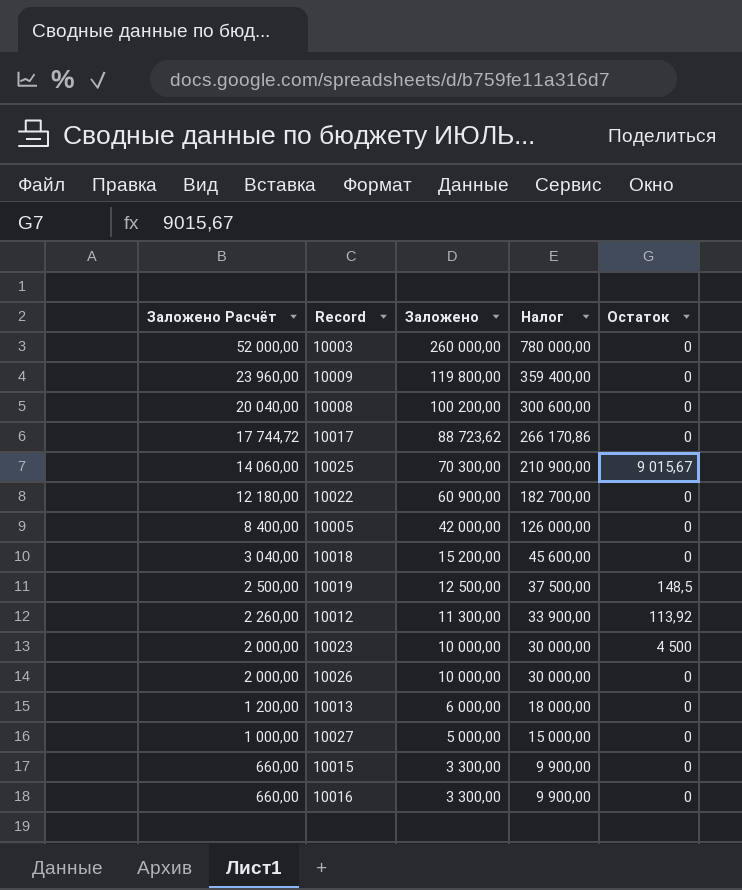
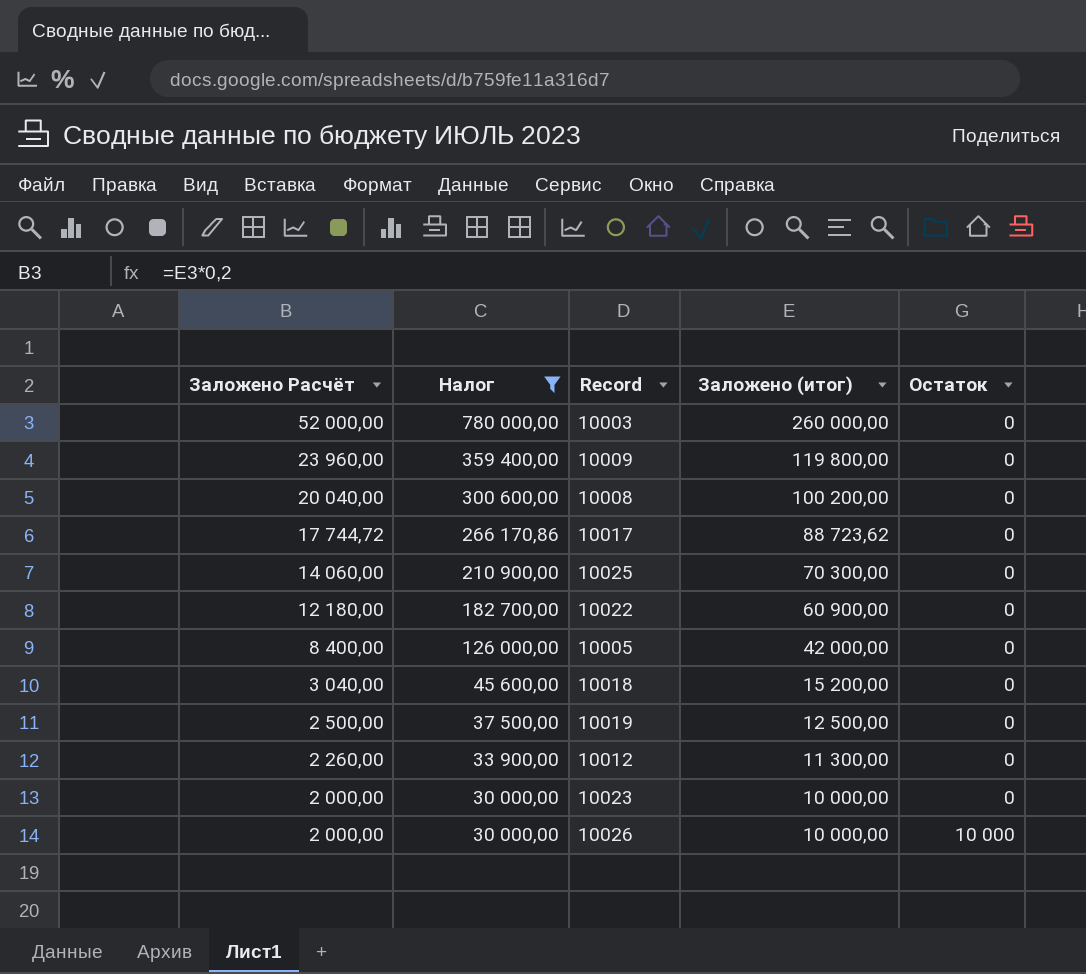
filter: none -> Налог >= 30 000,00
column Налог | position: 4 -> 2
column name: Заложено -> Заложено (итог)
10025 | Остаток: 9 015,67 -> 0
10019 | Остаток: 148,5 -> 0
10012 | Остаток: 113,92 -> 0
10023 | Остаток: 4 500 -> 0
10026 | Остаток: 0 -> 10 000

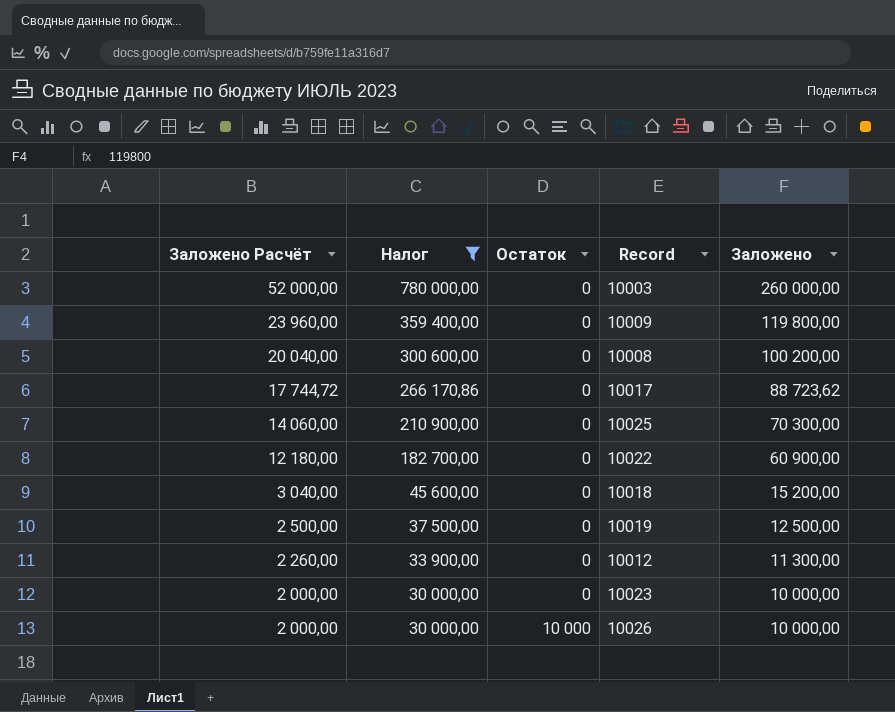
column Остаток | position: 5 -> 3
column name: Заложено (итог) -> Заложено
row 10005: 8 400,00 | 126 000,00 | 42 000,00 | 0 -> none

